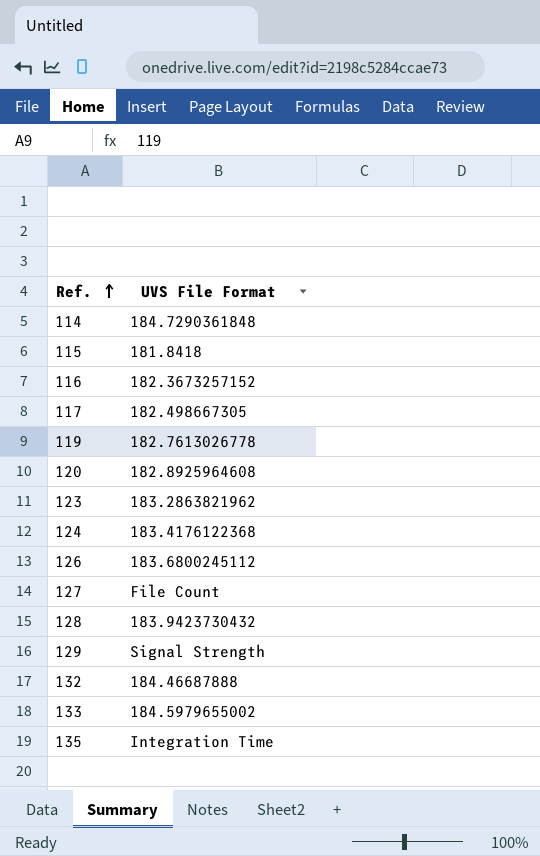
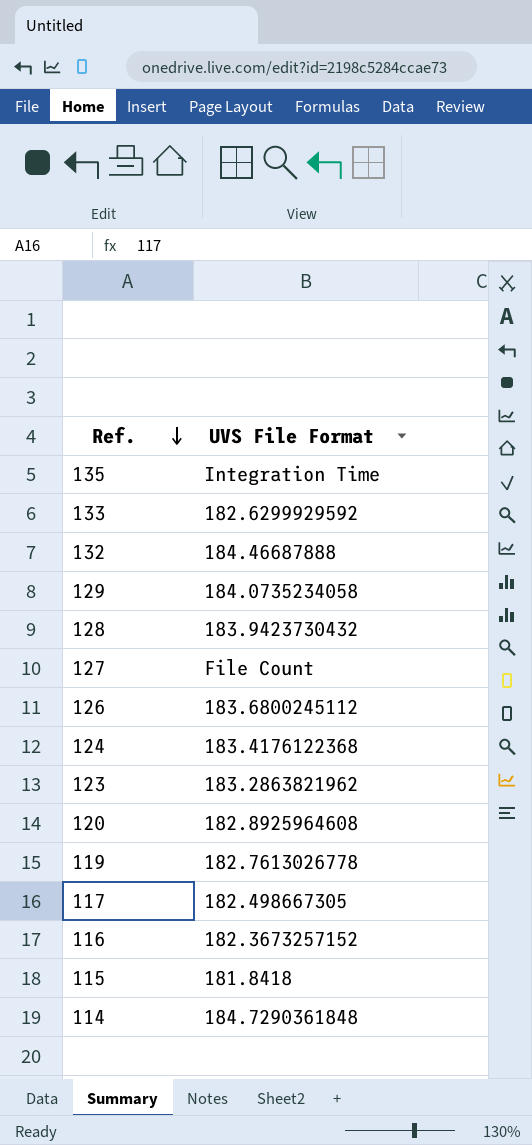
row order: Ref. ascending -> Ref. descending
133 | UVS File Format: 184.5979655002 -> 182.6299929592
129 | UVS File Format: Signal Strength -> 184.0735234058

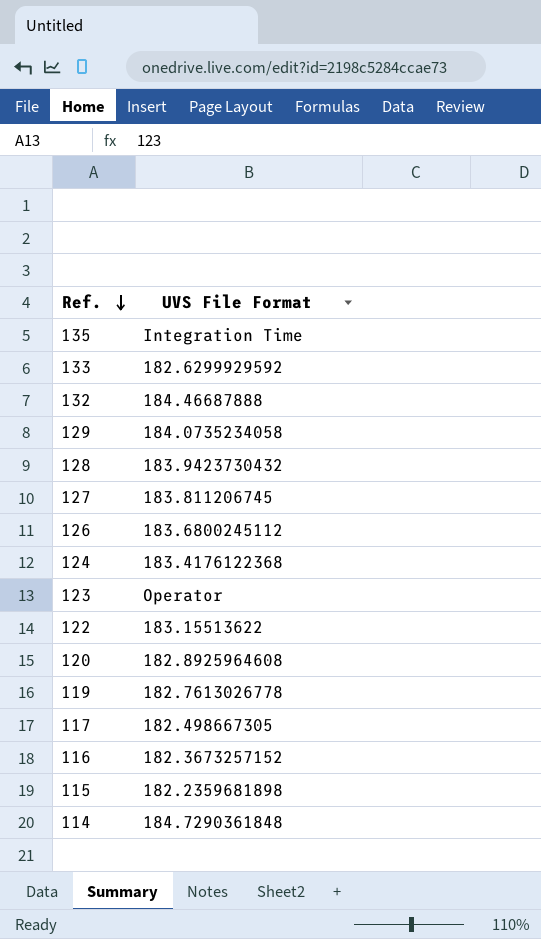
127 | UVS File Format: File Count -> 183.811206745
123 | UVS File Format: 183.2863821962 -> Operator
row 122: none -> 183.15513622
115 | UVS File Format: 181.8418 -> 182.2359681898

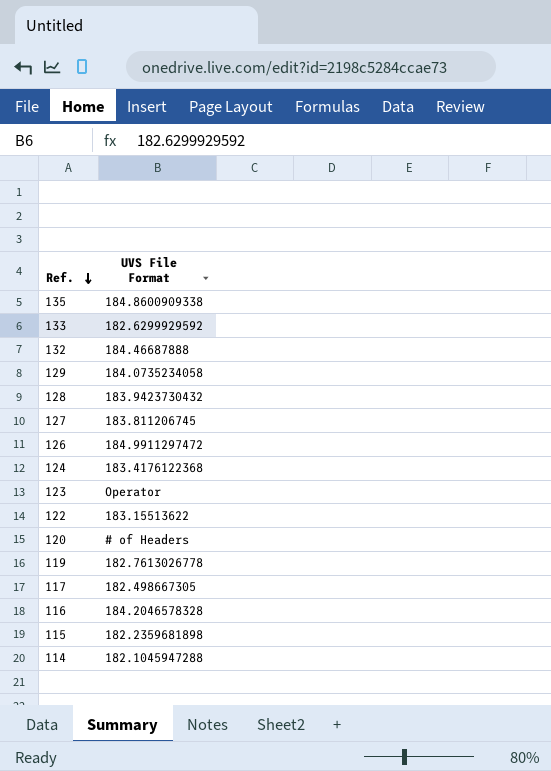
135 | UVS File Format: Integration Time -> 184.8600909338
126 | UVS File Format: 183.6800245112 -> 184.9911297472
120 | UVS File Format: 182.8925964608 -> # of Headers
116 | UVS File Format: 182.3673257152 -> 184.2046578328
114 | UVS File Format: 184.7290361848 -> 182.1045947288

